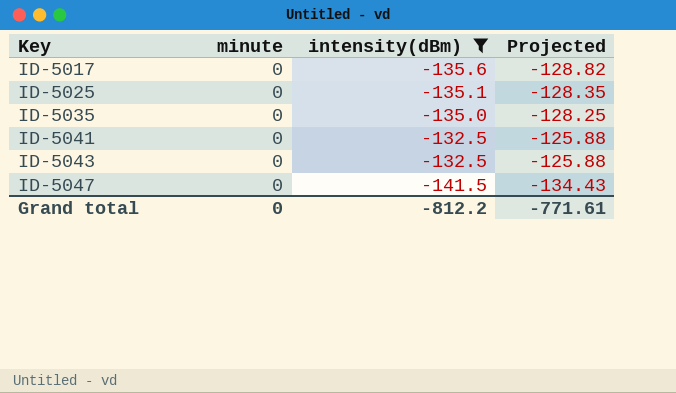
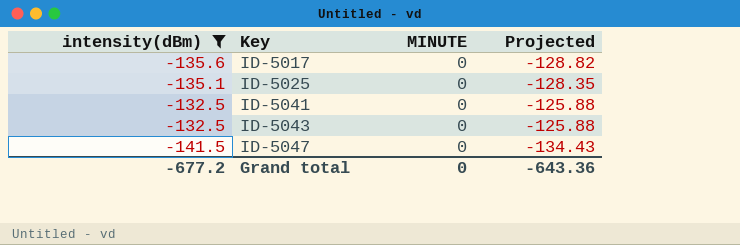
column intensity(dBm) | position: 3 -> 1
column name: minute -> MINUTE
row ID-5035: 0 | -135.0 | -128.25 -> none
Grand total | intensity(dBm): -812.2 -> -677.2
Grand total | Projected: -771.61 -> -643.36

